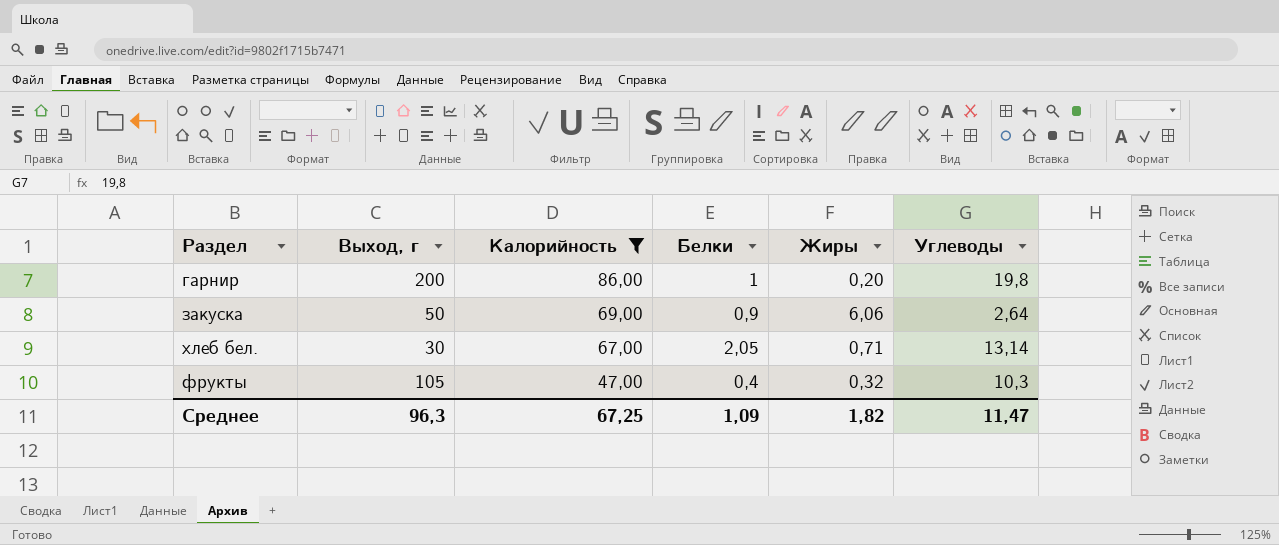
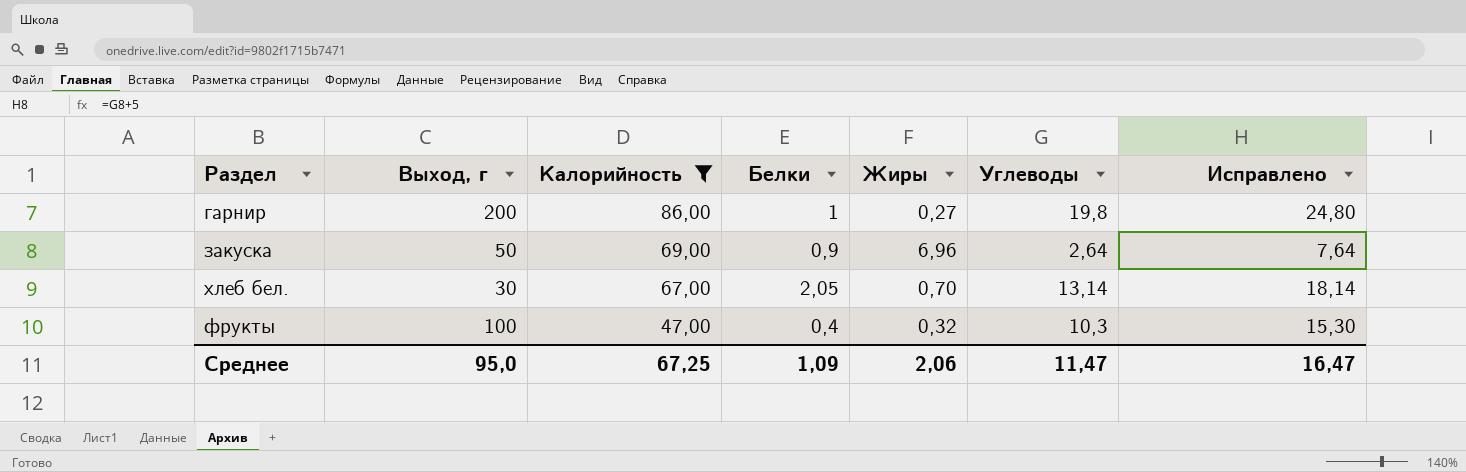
column Исправлено | formula: none -> [Углеводы] + 5
гарнир | Жиры: 0,20 -> 0,27
закуска | Жиры: 6,06 -> 6,96
хлеб бел. | Жиры: 0,71 -> 0,70
фрукты | Выход, г: 105 -> 100
Среднее | Выход, г: 96,3 -> 95,0
Среднее | Жиры: 1,82 -> 2,06

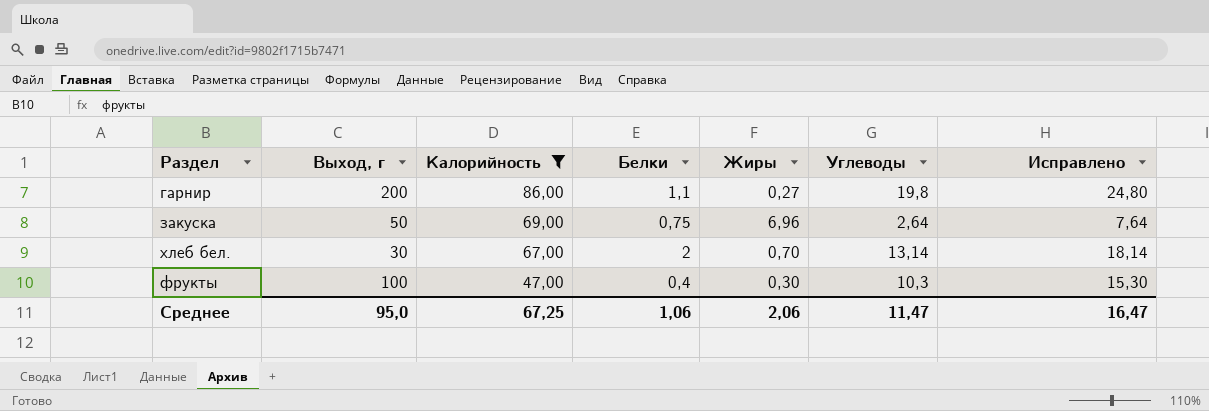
гарнир | Белки: 1 -> 1,1
закуска | Белки: 0,9 -> 0,75
хлеб бел. | Белки: 2,05 -> 2
фрукты | Жиры: 0,32 -> 0,30
Среднее | Белки: 1,09 -> 1,06

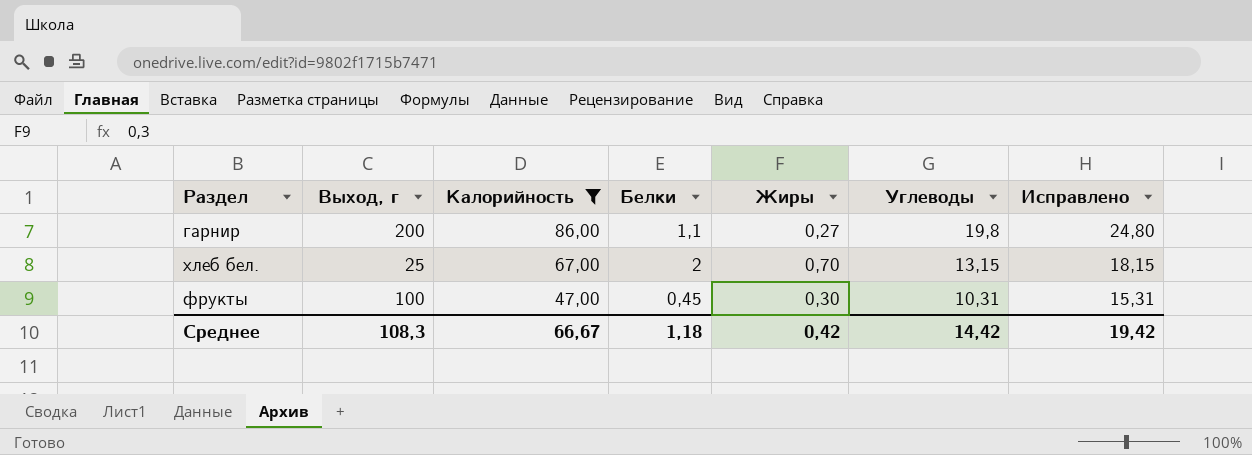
row закуска: 50 | 69,00 | 0,75 | 6,96 | 2,64 | 7,64 -> none
хлеб бел. | Выход, г: 30 -> 25
хлеб бел. | Углеводы: 13,14 -> 13,15
хлеб бел. | Исправлено: 18,14 -> 18,15
фрукты | Белки: 0,4 -> 0,45
фрукты | Углеводы: 10,3 -> 10,31
фрукты | Исправлено: 15,30 -> 15,31
Среднее | Выход, г: 95,0 -> 108,3
Среднее | Калорийность: 67,25 -> 66,67
Среднее | Белки: 1,06 -> 1,18
Среднее | Жиры: 2,06 -> 0,42
Среднее | Углеводы: 11,47 -> 14,42
Среднее | Исправлено: 16,47 -> 19,42

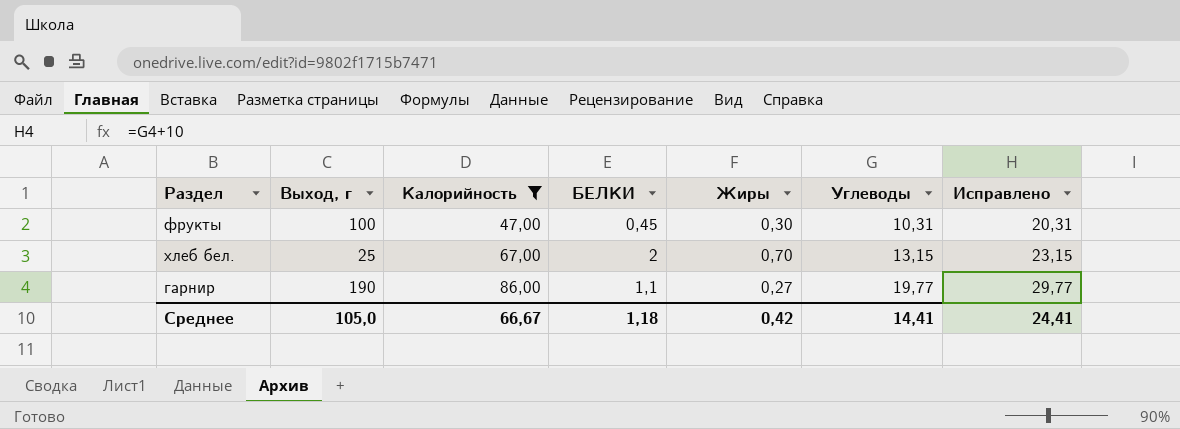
row order: Калорийность descending -> Калорийность ascending
column name: Белки -> БЕЛКИ
column Исправлено | formula: [Углеводы] + 5 -> [Углеводы] + 10
гарнир | Выход, г: 200 -> 190
гарнир | Углеводы: 19,8 -> 19,77
Среднее | Выход, г: 108,3 -> 105,0
Среднее | Углеводы: 14,42 -> 14,41
Среднее | Исправлено: 19,42 -> 24,41

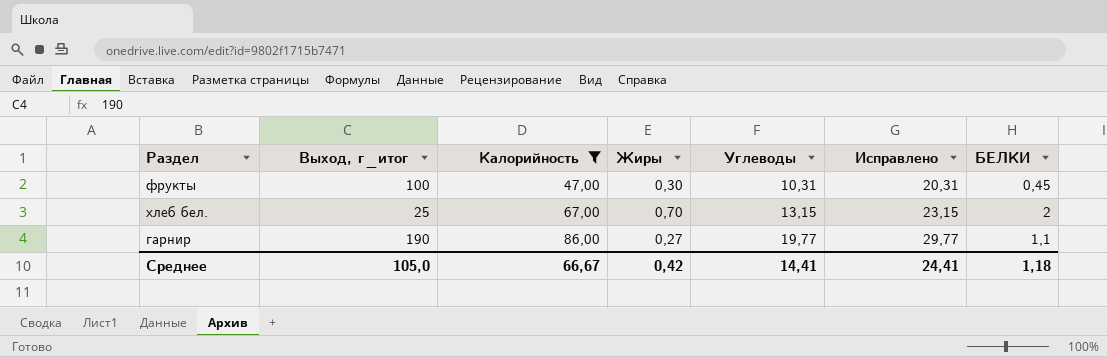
column name: Выход, г -> Выход, г_итог
column БЕЛКИ | position: 4 -> 7

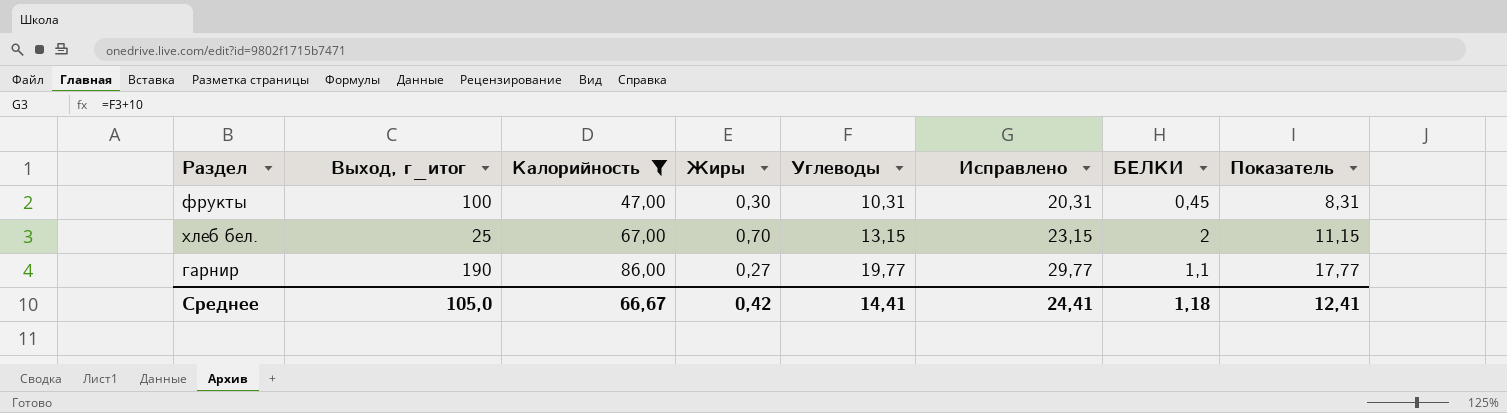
column Показатель | formula: none -> [Углеводы] - 2

